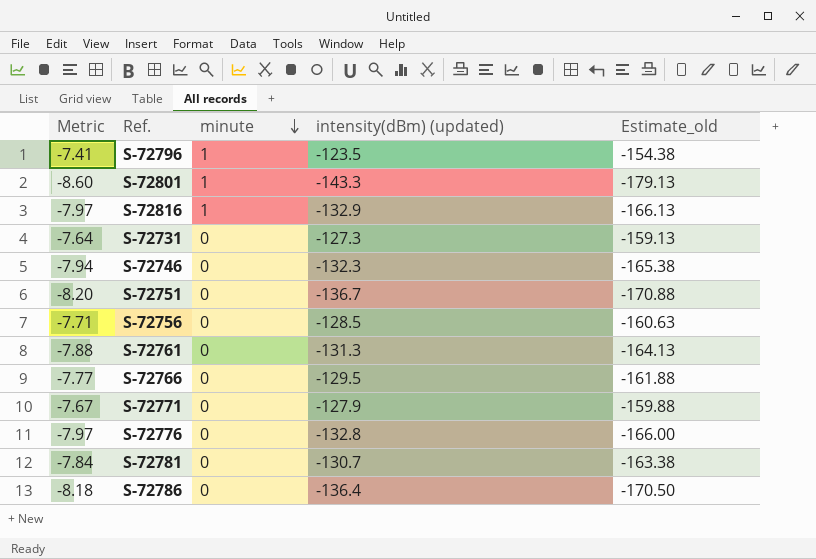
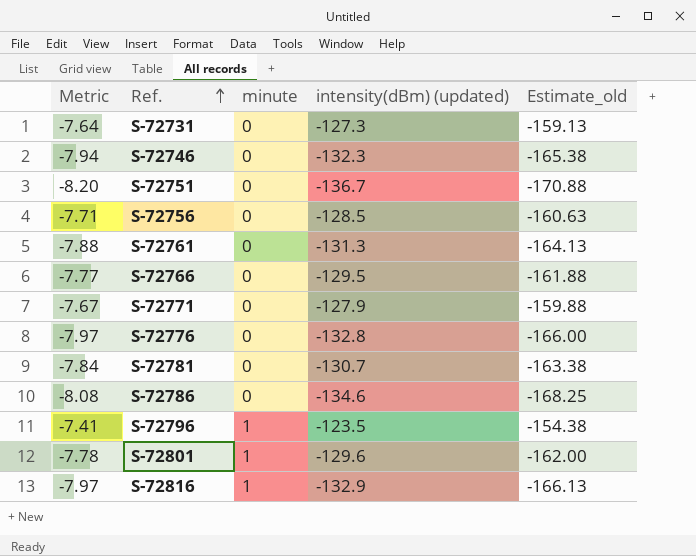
row order: minute descending -> Ref. ascending
S-72786 | Metric: -8.18 -> -8.08
S-72786 | intensity(dBm) (updated): -136.4 -> -134.6
S-72786 | Estimate_old: -170.50 -> -168.25
S-72801 | Metric: -8.60 -> -7.78
S-72801 | intensity(dBm) (updated): -143.3 -> -129.6
S-72801 | Estimate_old: -179.13 -> -162.00

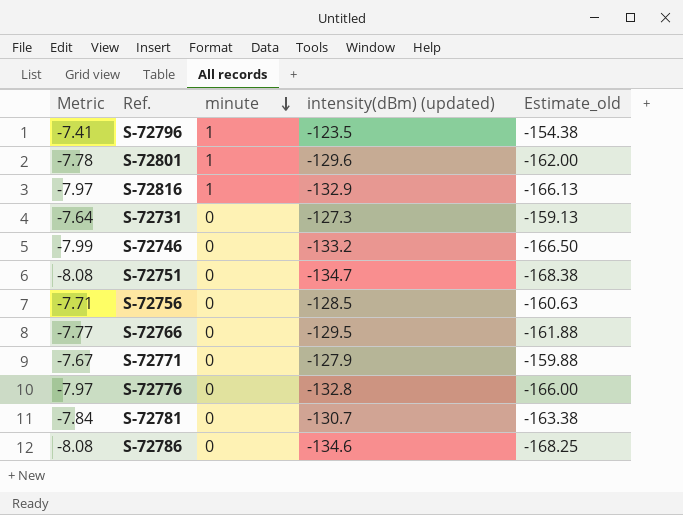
row order: Ref. ascending -> minute descending
row S-72761: -7.88 | 0 | -131.3 | -164.13 -> none
S-72746 | Metric: -7.94 -> -7.99
S-72746 | intensity(dBm) (updated): -132.3 -> -133.2
S-72746 | Estimate_old: -165.38 -> -166.50
S-72751 | Metric: -8.20 -> -8.08
S-72751 | intensity(dBm) (updated): -136.7 -> -134.7
S-72751 | Estimate_old: -170.88 -> -168.38

